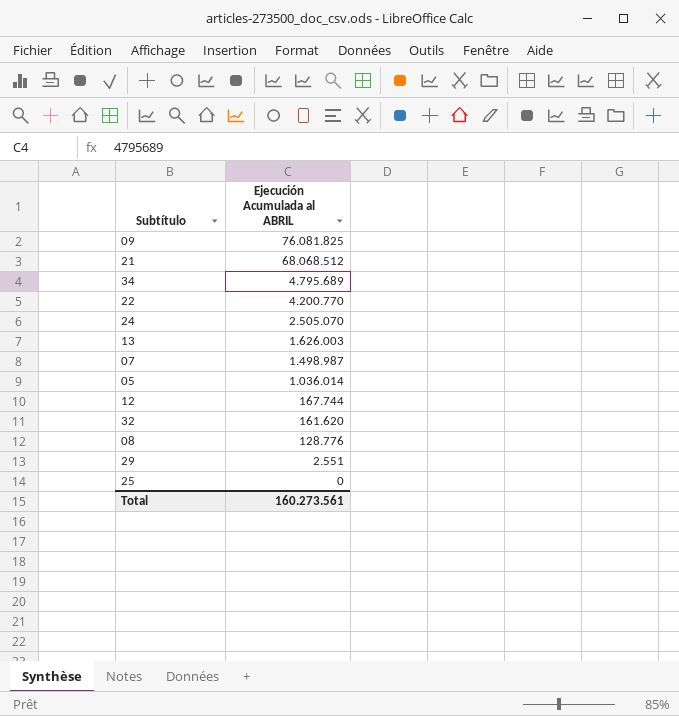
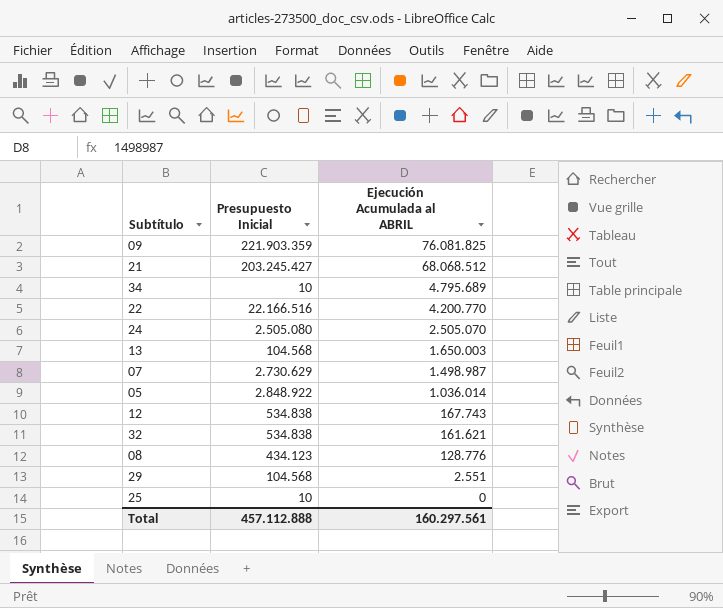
column Presupuesto Inicial | position: none -> 2
13 | Ejecución Acumulada al ABRIL: 1.626.003 -> 1.650.003
12 | Ejecución Acumulada al ABRIL: 167.744 -> 167.743
32 | Ejecución Acumulada al ABRIL: 161.620 -> 161.621
Total | Ejecución Acumulada al ABRIL: 160.273.561 -> 160.297.561

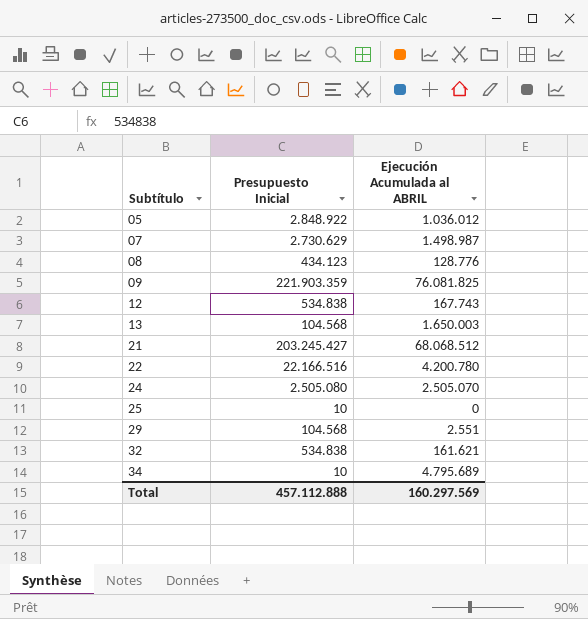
row order: Ejecución Acumulada al ABRIL descending -> Subtítulo ascending
05 | Ejecución Acumulada al ABRIL: 1.036.014 -> 1.036.012
22 | Ejecución Acumulada al ABRIL: 4.200.770 -> 4.200.780
Total | Ejecución Acumulada al ABRIL: 160.297.561 -> 160.297.569

